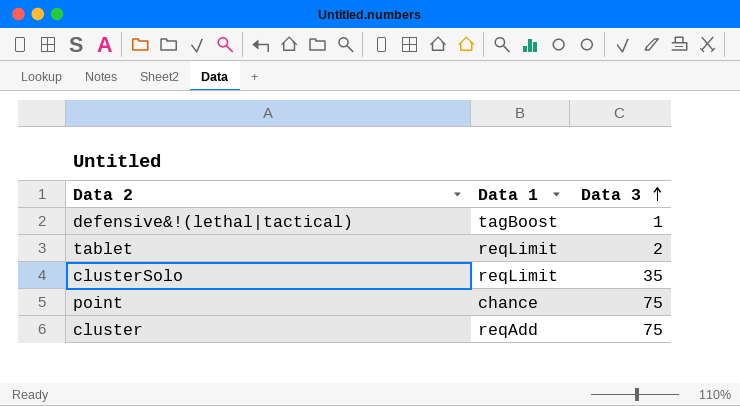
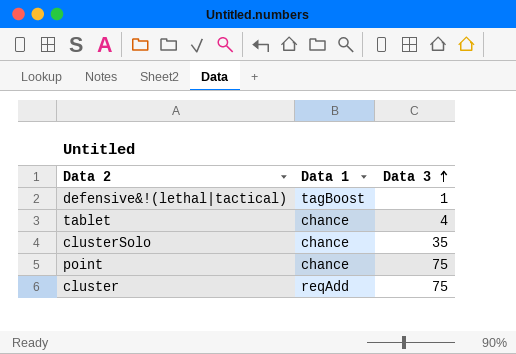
tablet | Data 1: reqLimit -> chance
tablet | Data 3: 2 -> 4
clusterSolo | Data 1: reqLimit -> chance

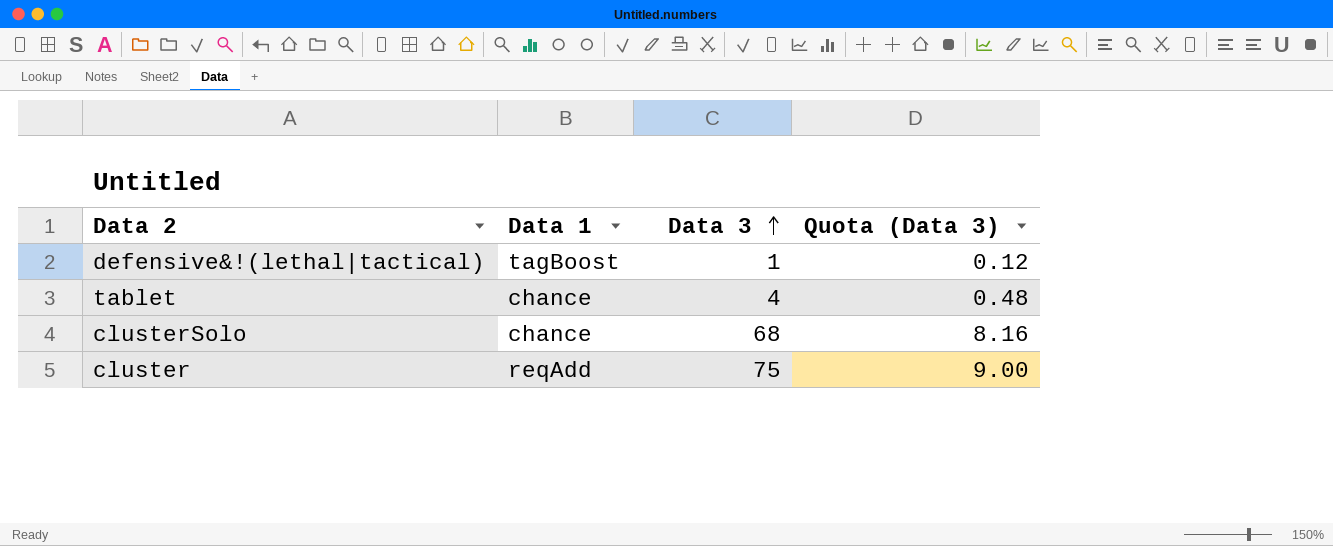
column Quota (Data 3) | formula: none -> [Data 3] * 0.12
row point: chance | 75 -> none
clusterSolo | Data 3: 35 -> 68

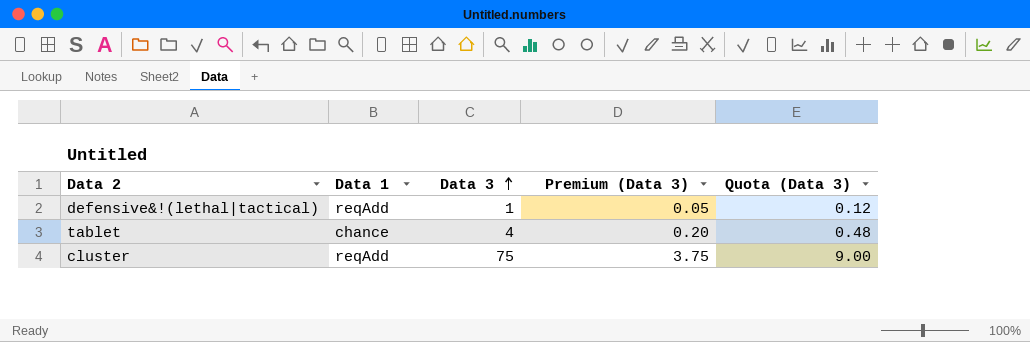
column Premium (Data 3) | formula: none -> [Data 3] * 0.05
row clusterSolo: chance | 68 | 8.16 -> none
defensive&!(lethal|tactical) | Data 1: tagBoost -> reqAdd

